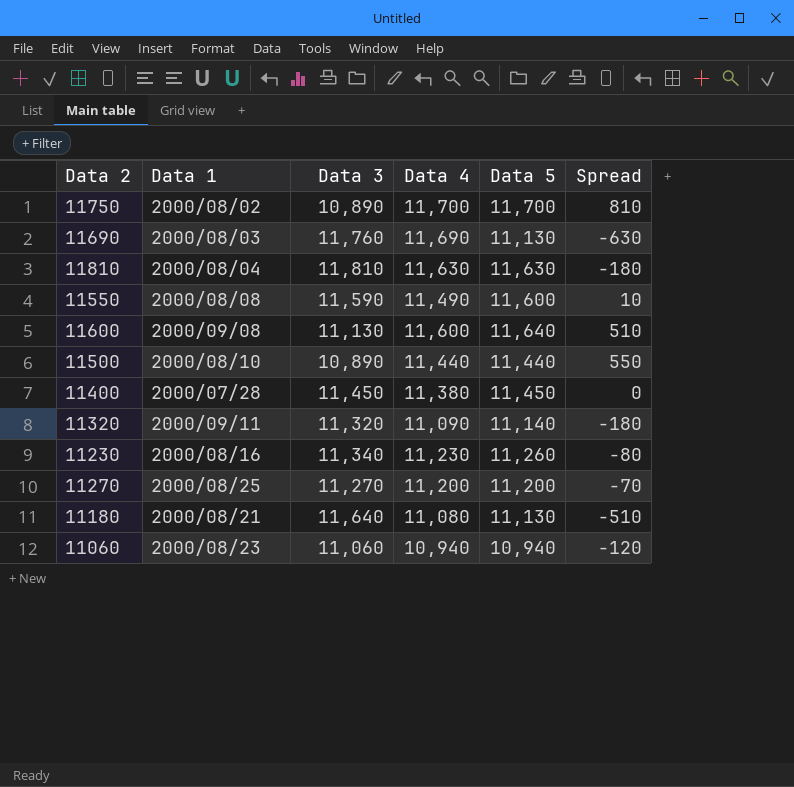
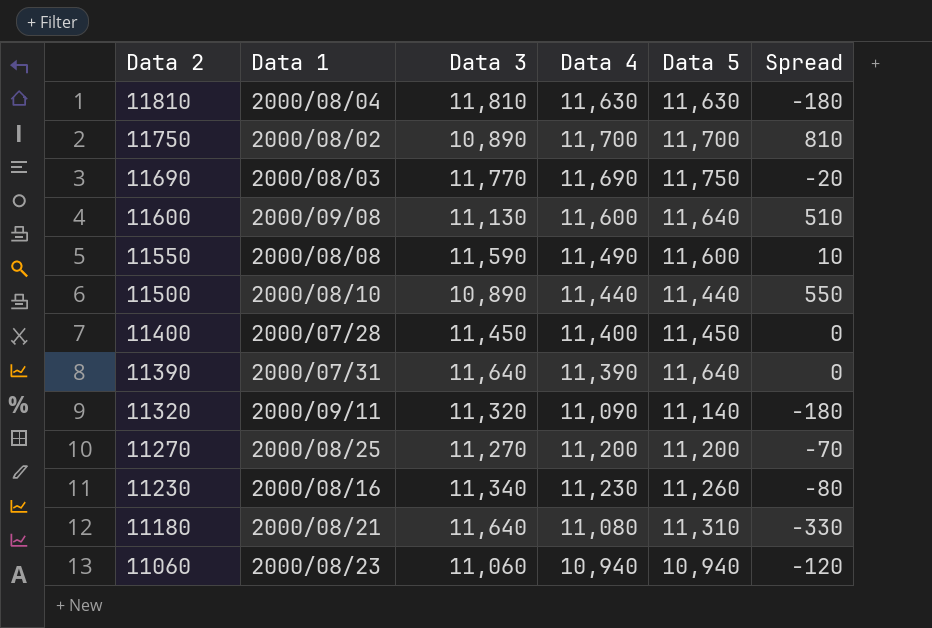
row order: none -> Data 2 descending
11690 | Data 3: 11,760 -> 11,770
11690 | Data 5: 11,130 -> 11,750
11690 | Spread: -630 -> -20
11400 | Data 4: 11,380 -> 11,400
row 11390: none -> 2000/07/31 | 11,640 | 11,390 | 11,640 | 0
11180 | Data 5: 11,130 -> 11,310
11180 | Spread: -510 -> -330

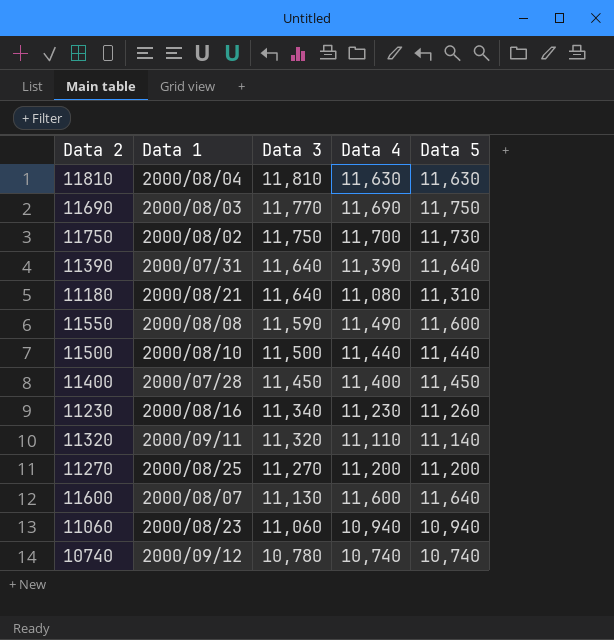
row order: Data 2 descending -> Data 3 descending
column Spread | formula: [Data 5] - [Data 3] -> none
11750 | Data 3: 10,890 -> 11,750
11750 | Data 5: 11,700 -> 11,730
11500 | Data 3: 10,890 -> 11,500
11320 | Data 4: 11,090 -> 11,110
11600 | Data 1: 2000/09/08 -> 2000/08/07
row 10740: none -> 2000/09/12 | 10,780 | 10,740 | 10,740

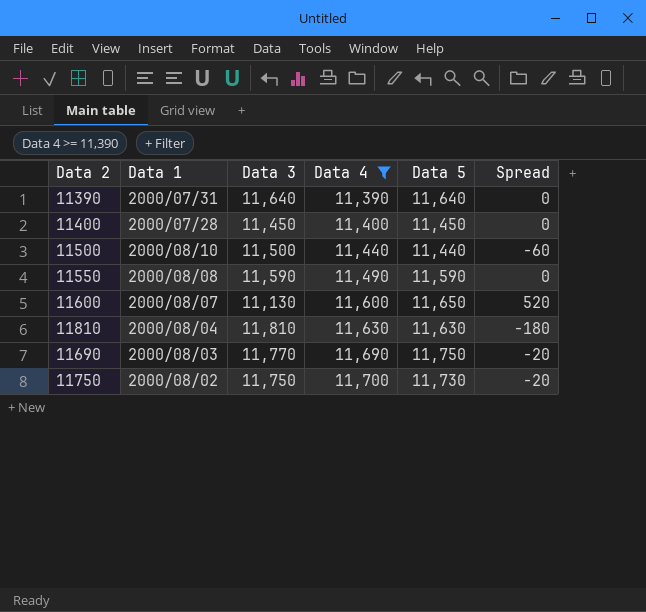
filter: none -> Data 4 >= 11,390
row order: Data 3 descending -> Data 4 ascending
column Spread | formula: none -> [Data 5] - [Data 3]
11550 | Data 5: 11,600 -> 11,590
11600 | Data 5: 11,640 -> 11,650

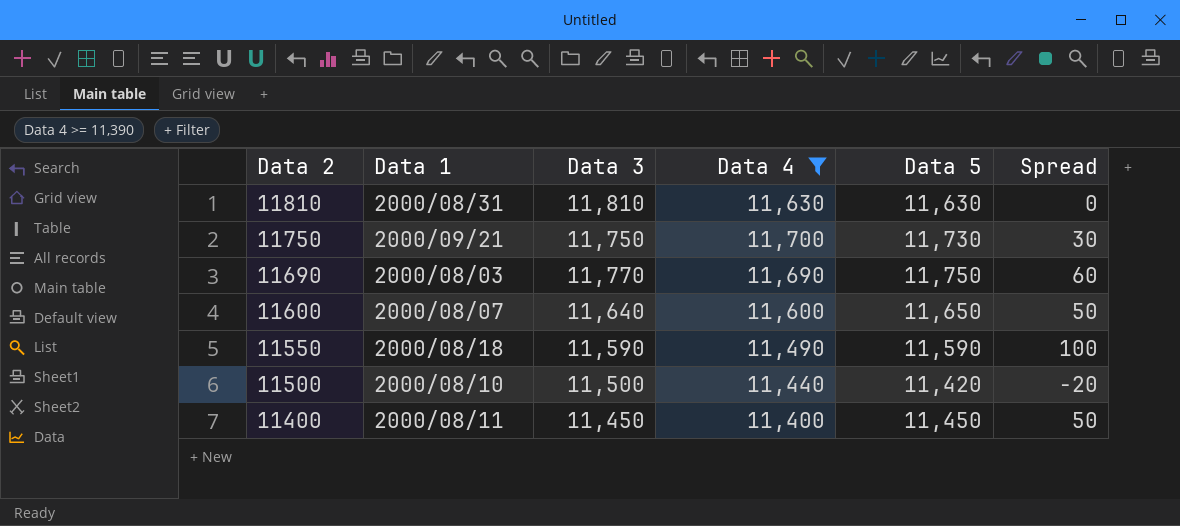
row order: Data 4 ascending -> Data 2 descending
column Spread | formula: [Data 5] - [Data 3] -> [Data 5] - [Data 4]
row 11390: 2000/07/31 | 11,640 | 11,390 | 11,640 | 0 -> none
11810 | Data 1: 2000/08/04 -> 2000/08/31
11750 | Data 1: 2000/08/02 -> 2000/09/21
11600 | Data 3: 11,130 -> 11,640
11550 | Data 1: 2000/08/08 -> 2000/08/18
11500 | Data 5: 11,440 -> 11,420
11400 | Data 1: 2000/07/28 -> 2000/08/11

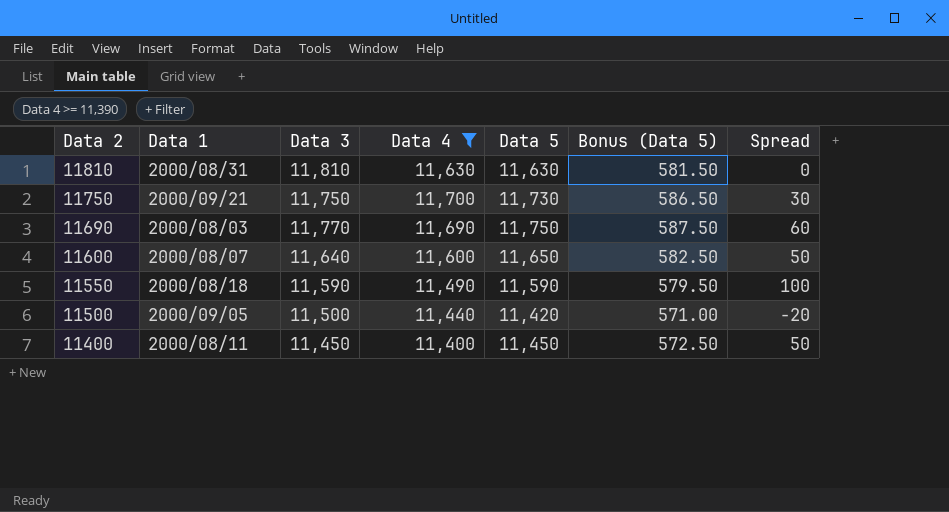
column Bonus (Data 5) | formula: none -> [Data 5] * 0.05
11500 | Data 1: 2000/08/10 -> 2000/09/05

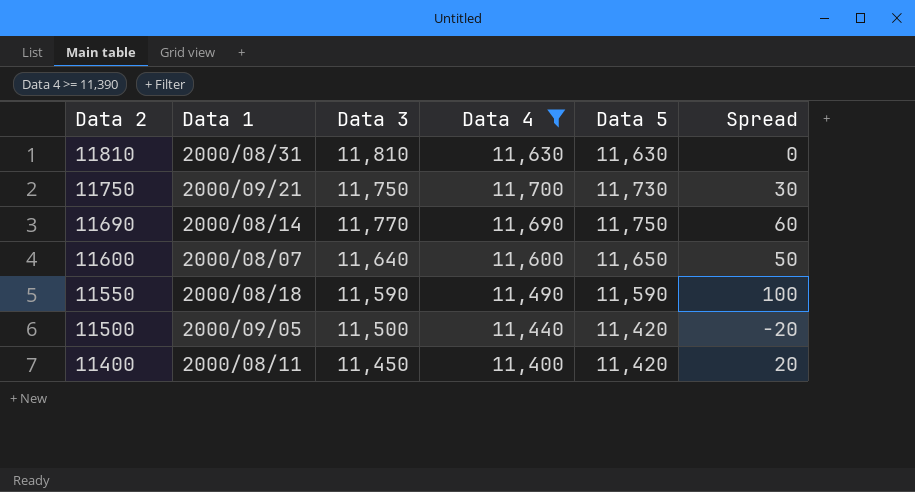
column Bonus (Data 5) | formula: [Data 5] * 0.05 -> none
11690 | Data 1: 2000/08/03 -> 2000/08/14
11400 | Data 5: 11,450 -> 11,420
11400 | Spread: 50 -> 20

